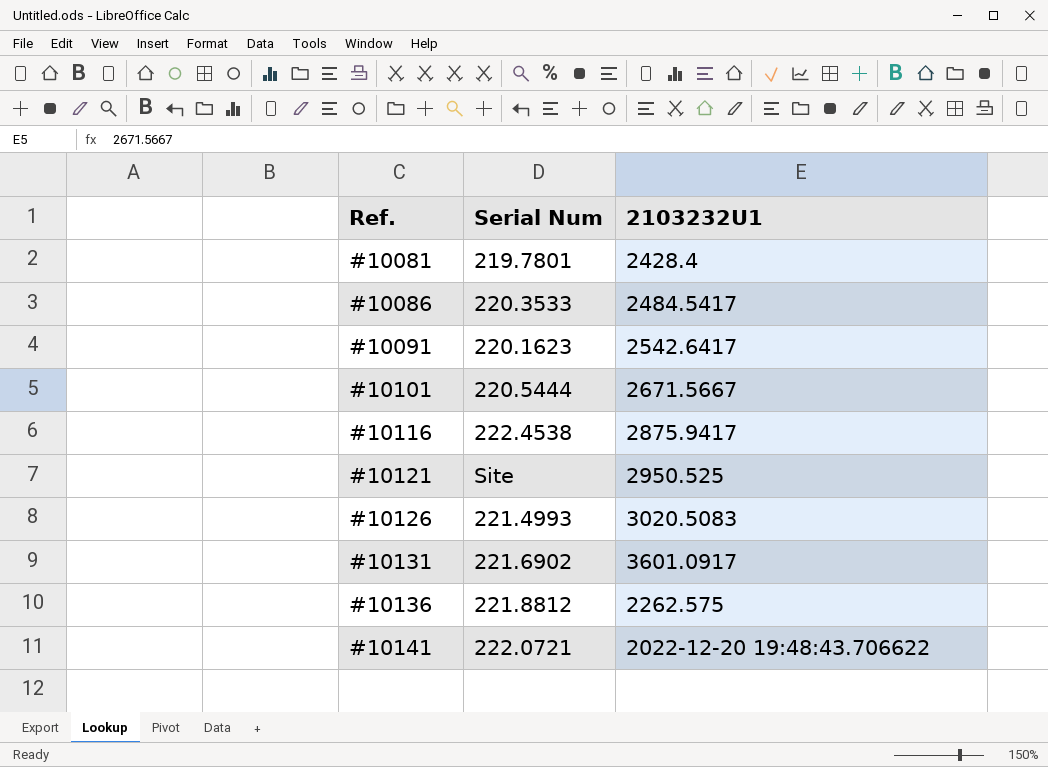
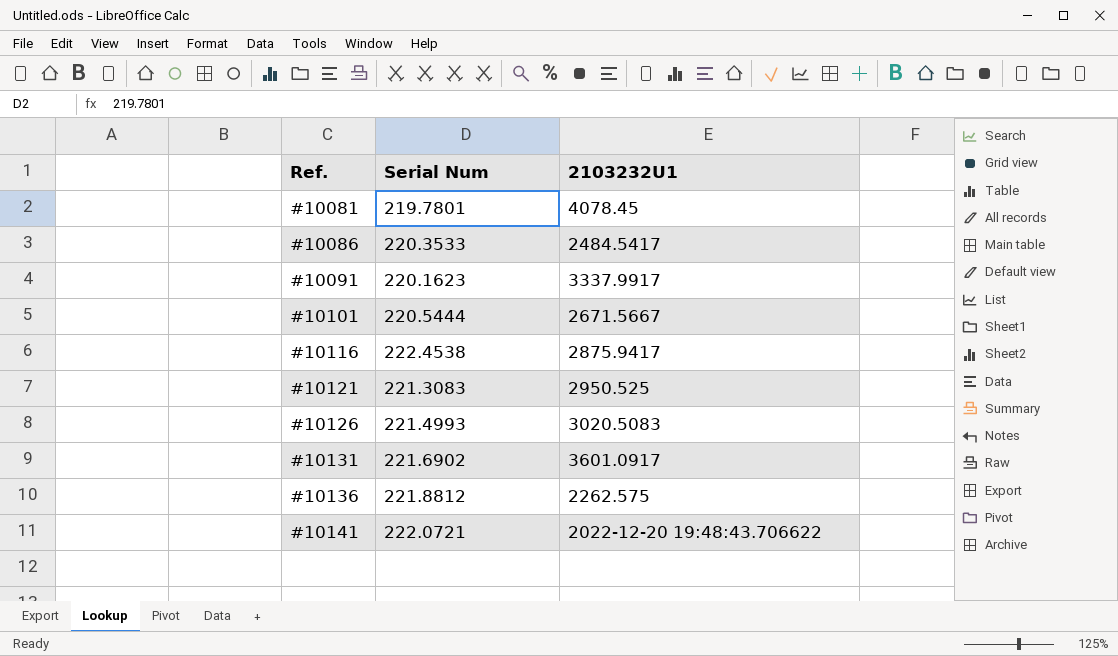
#10081 | 2103232U1: 2428.4 -> 4078.45
#10091 | 2103232U1: 2542.6417 -> 3337.9917
#10121 | Serial Num: Site -> 221.3083

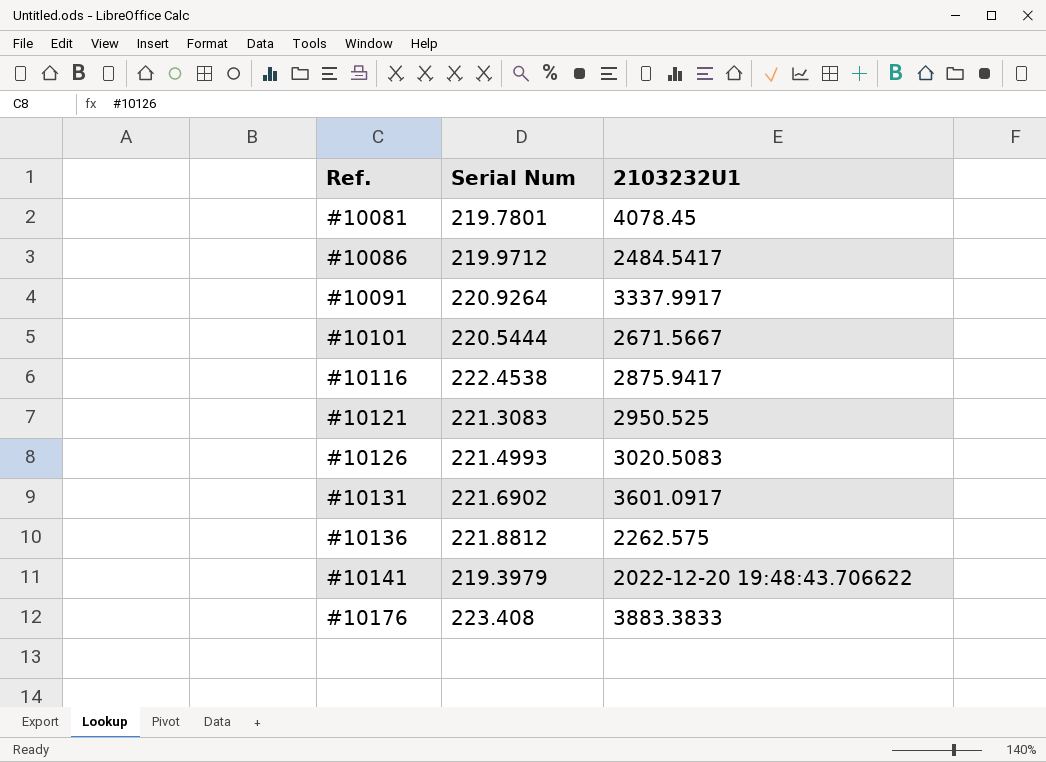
#10086 | Serial Num: 220.3533 -> 219.9712
#10091 | Serial Num: 220.1623 -> 220.9264
#10141 | Serial Num: 222.0721 -> 219.3979
row #10176: none -> 223.408 | 3883.3833

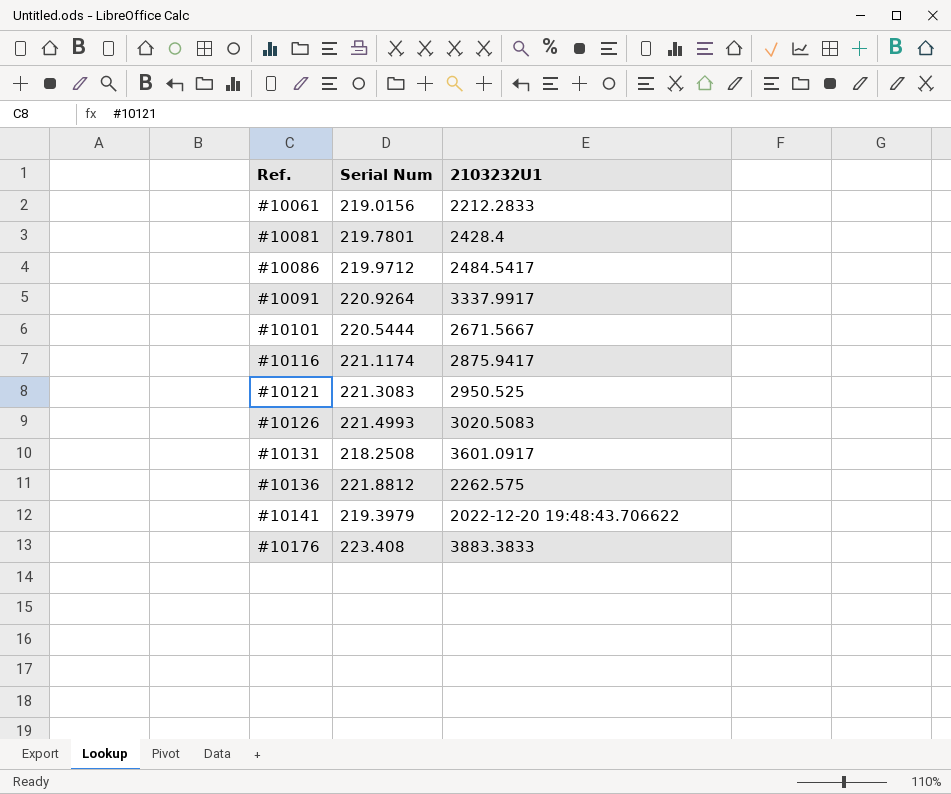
row #10061: none -> 219.0156 | 2212.2833
#10081 | 2103232U1: 4078.45 -> 2428.4
#10116 | Serial Num: 222.4538 -> 221.1174
#10131 | Serial Num: 221.6902 -> 218.2508

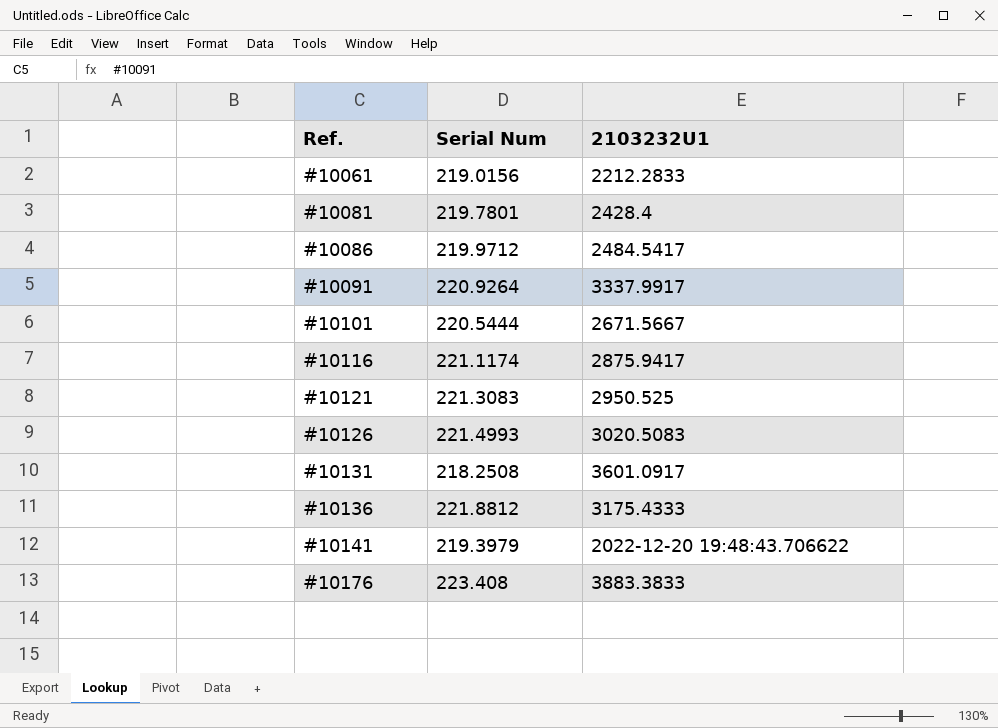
#10136 | 2103232U1: 2262.575 -> 3175.4333

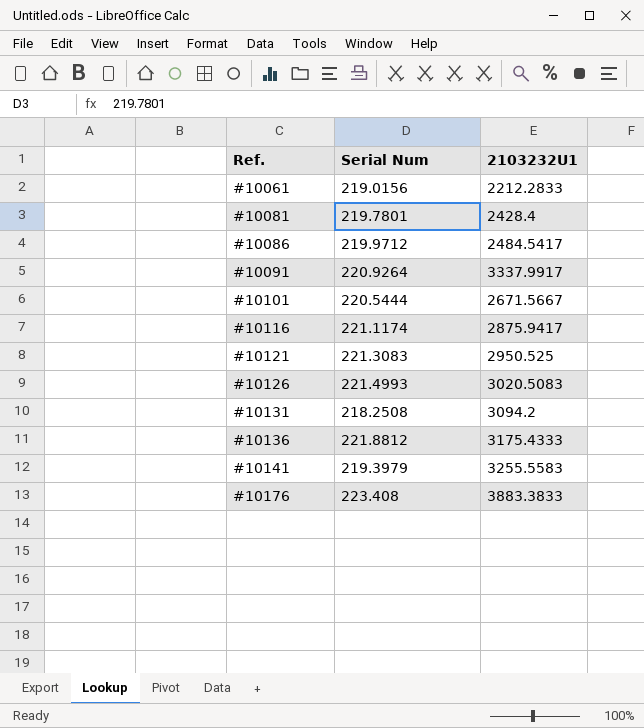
#10131 | 2103232U1: 3601.0917 -> 3094.2
#10141 | 2103232U1: 2022-12-20 19:48:43.706622 -> 3255.5583

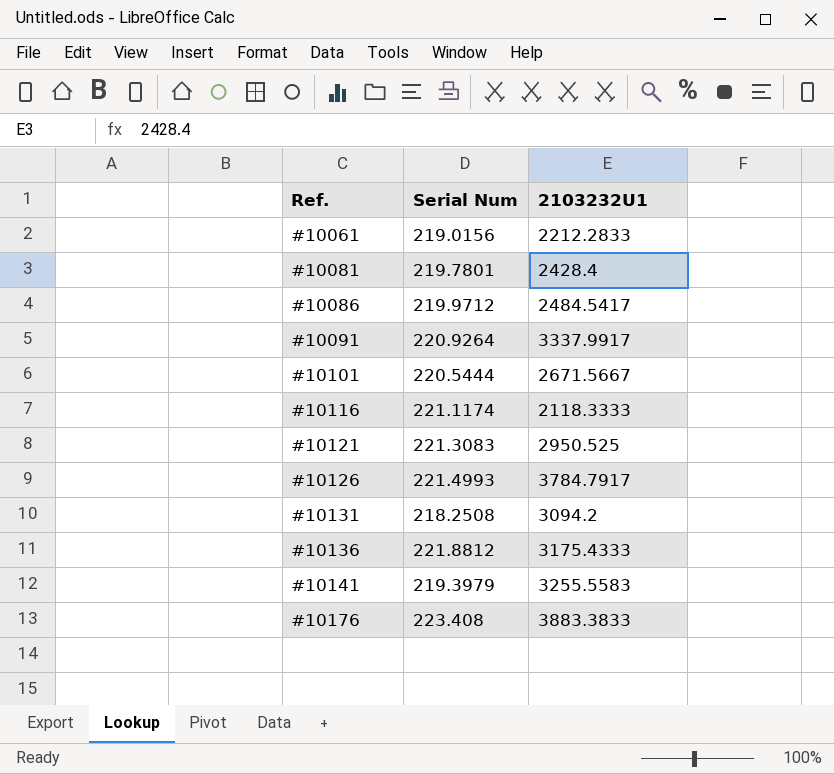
#10116 | 2103232U1: 2875.9417 -> 2118.3333
#10126 | 2103232U1: 3020.5083 -> 3784.7917

